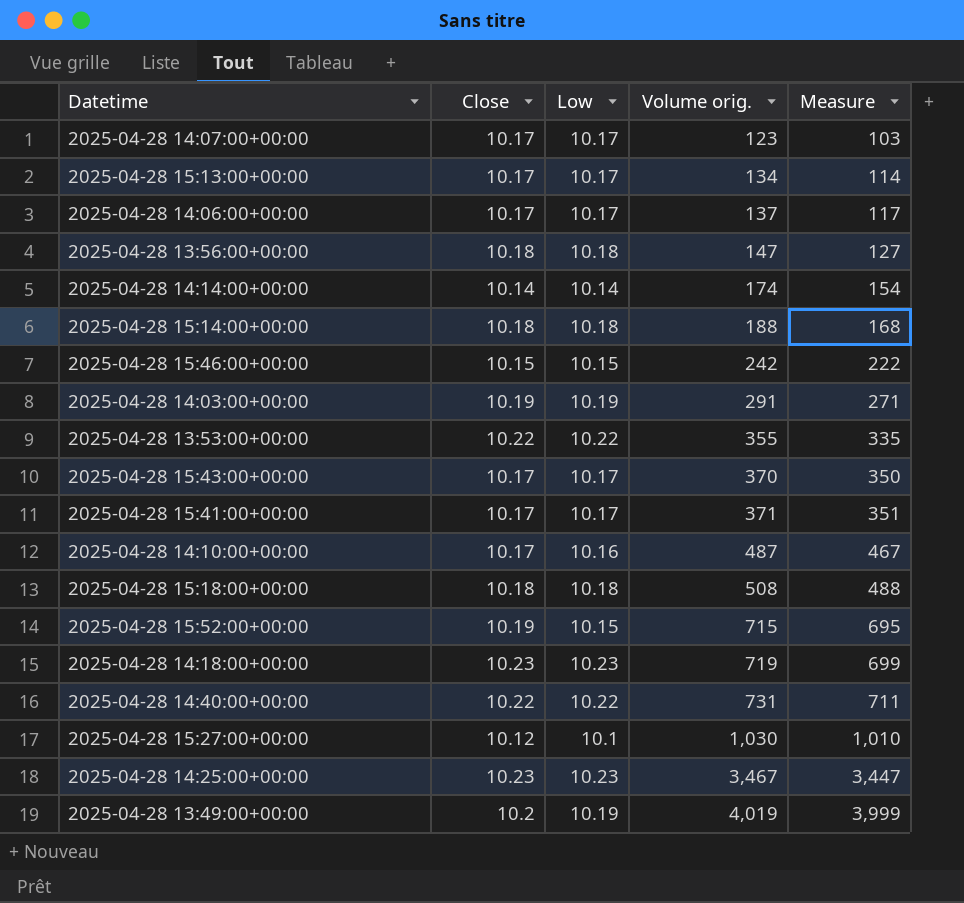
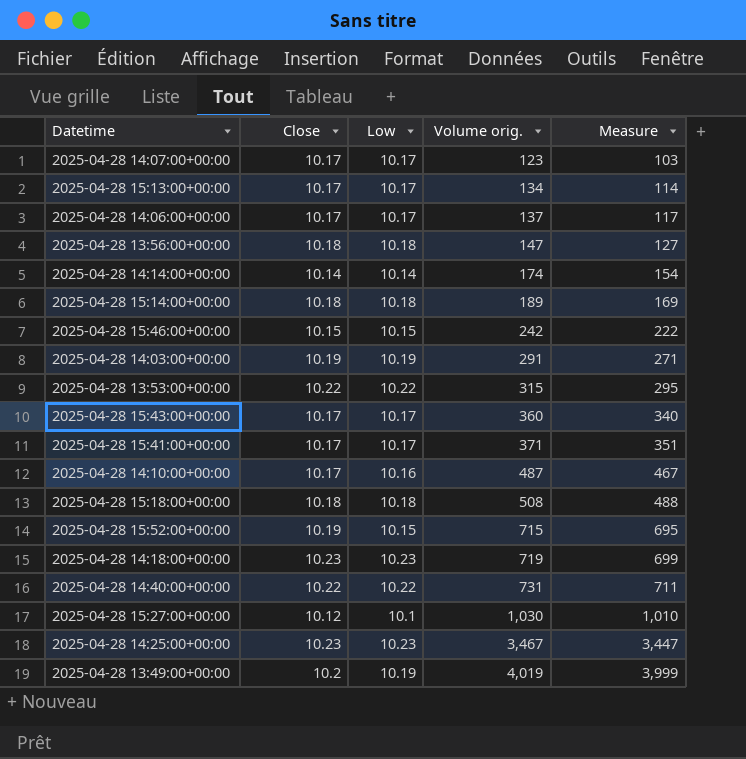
2025-04-28 15:14:00+00:00 | Volume orig.: 188 -> 189
2025-04-28 15:14:00+00:00 | Measure: 168 -> 169
2025-04-28 13:53:00+00:00 | Volume orig.: 355 -> 315
2025-04-28 13:53:00+00:00 | Measure: 335 -> 295
2025-04-28 15:43:00+00:00 | Volume orig.: 370 -> 360
2025-04-28 15:43:00+00:00 | Measure: 350 -> 340

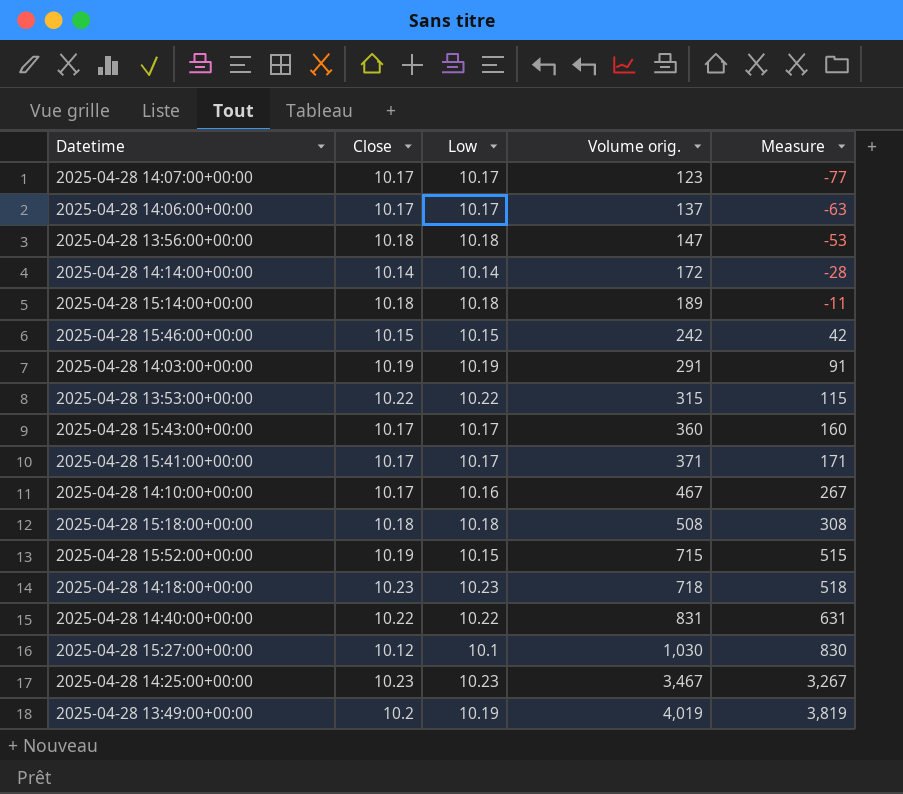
column Measure | formula: [Volume orig.] - 20 -> [Volume orig.] - 200
row 2025-04-28 15:13:00+00:00: 10.17 | 10.17 | 134 | 114 -> none
2025-04-28 14:14:00+00:00 | Volume orig.: 174 -> 172
2025-04-28 14:10:00+00:00 | Volume orig.: 487 -> 467
2025-04-28 14:18:00+00:00 | Volume orig.: 719 -> 718
2025-04-28 14:40:00+00:00 | Volume orig.: 731 -> 831

